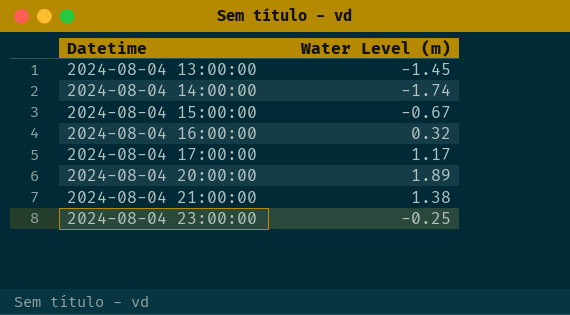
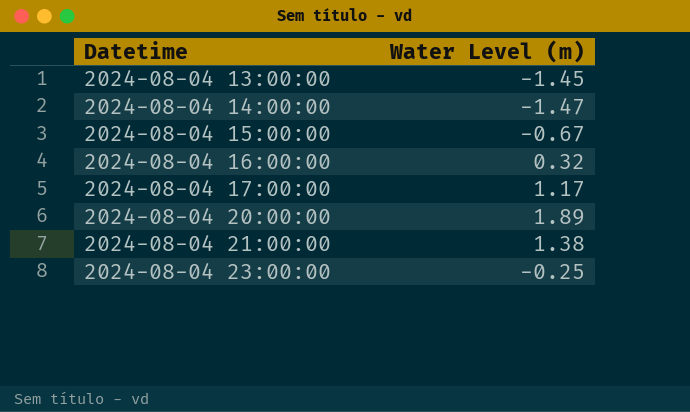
2024-08-04 14:00:00 | Water Level (m): -1.74 -> -1.47

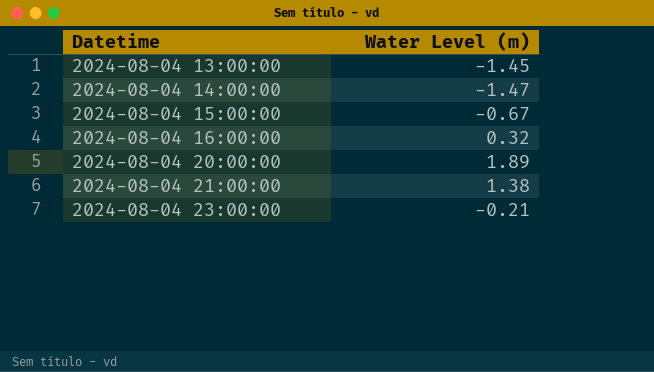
row 2024-08-04 17:00:00: 1.17 -> none
2024-08-04 23:00:00 | Water Level (m): -0.25 -> -0.21

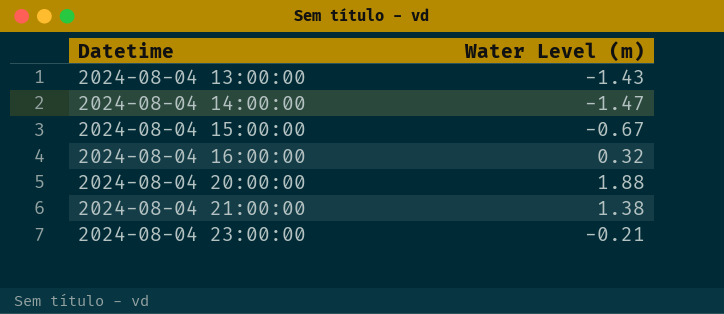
2024-08-04 13:00:00 | Water Level (m): -1.45 -> -1.43
2024-08-04 20:00:00 | Water Level (m): 1.89 -> 1.88

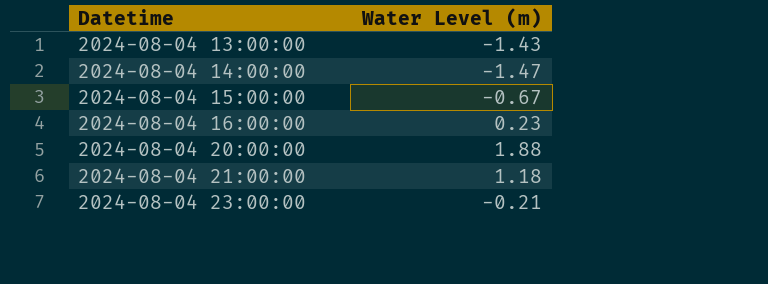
2024-08-04 16:00:00 | Water Level (m): 0.32 -> 0.23
2024-08-04 21:00:00 | Water Level (m): 1.38 -> 1.18

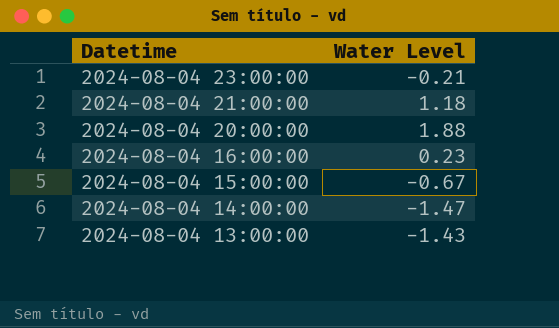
row order: Datetime ascending -> Datetime descending
column name: Water Level (m) -> Water Level

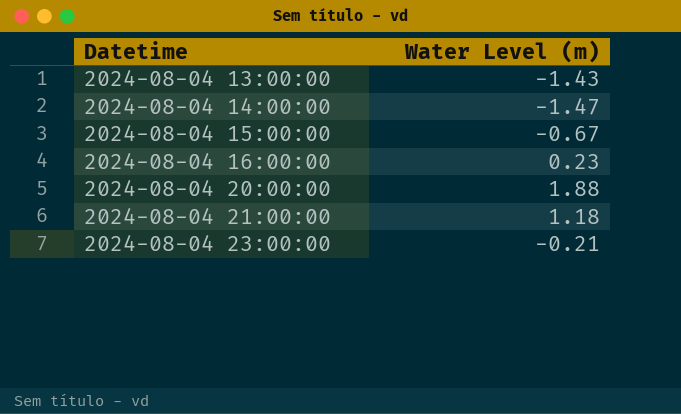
row order: Datetime descending -> Datetime ascending
column name: Water Level -> Water Level (m)

